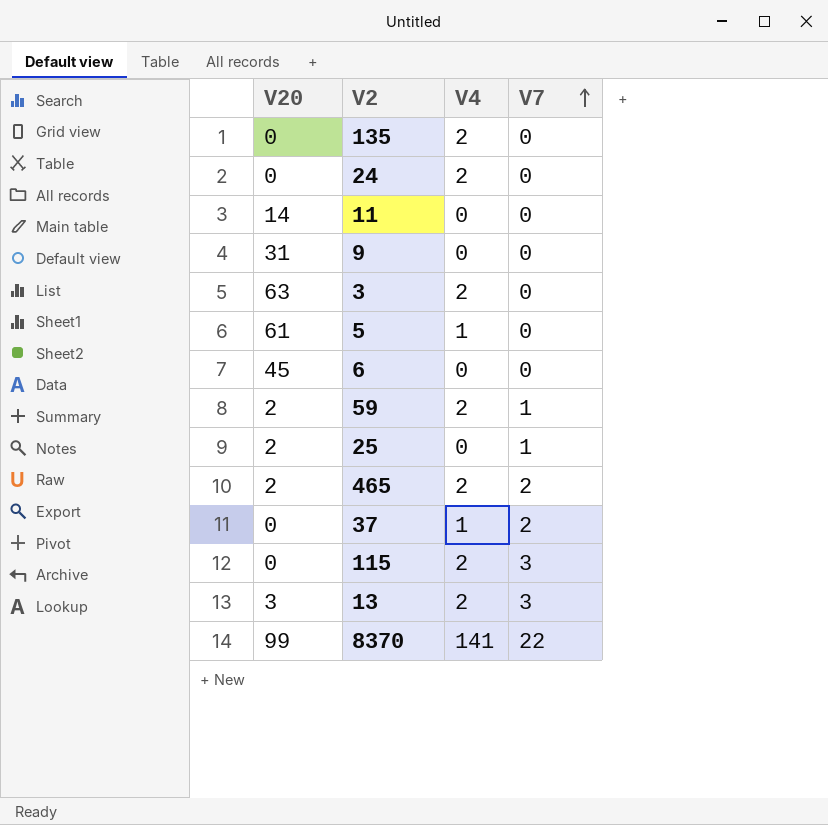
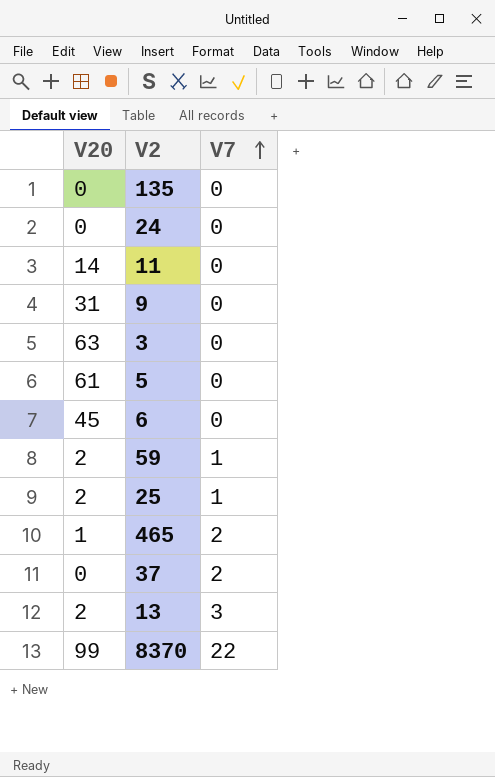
column V4 | position: 3 -> none
row 115: 0 | 2 | 3 -> none
465 | V20: 2 -> 1
13 | V20: 3 -> 2

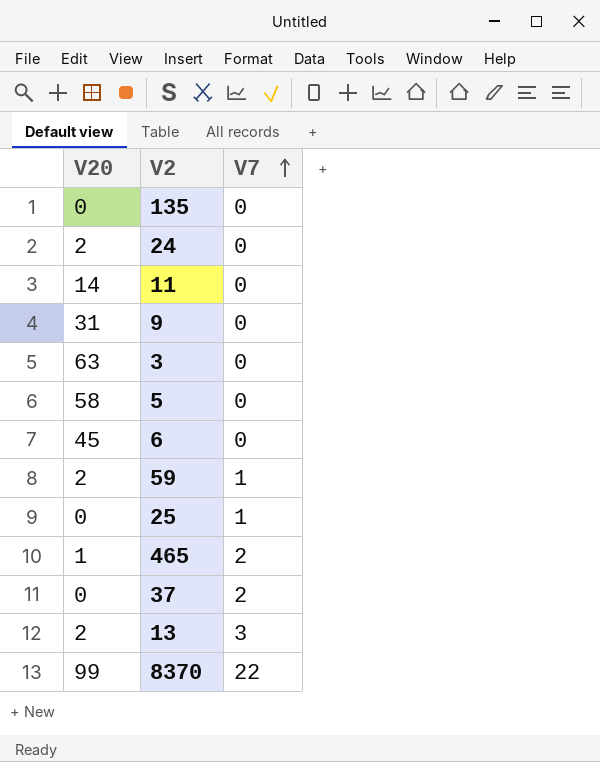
24 | V20: 0 -> 2
5 | V20: 61 -> 58
25 | V20: 2 -> 0

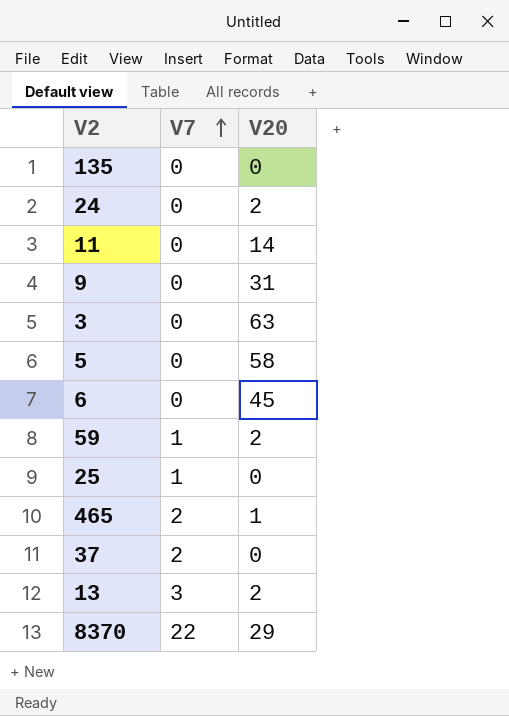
column V20 | position: 1 -> 3
8370 | V20: 99 -> 29

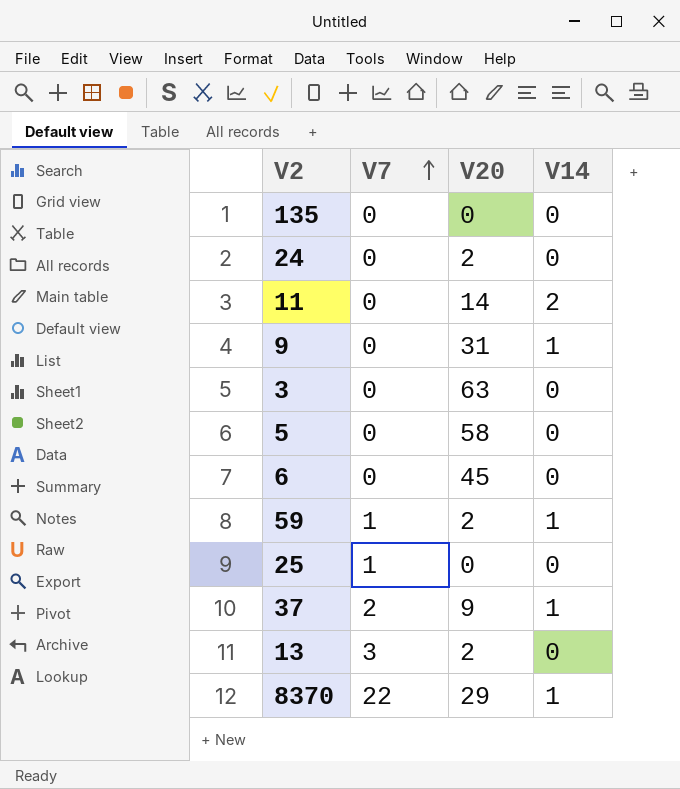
column V14 | position: none -> 4
row 465: 2 | 1 -> none
37 | V20: 0 -> 9

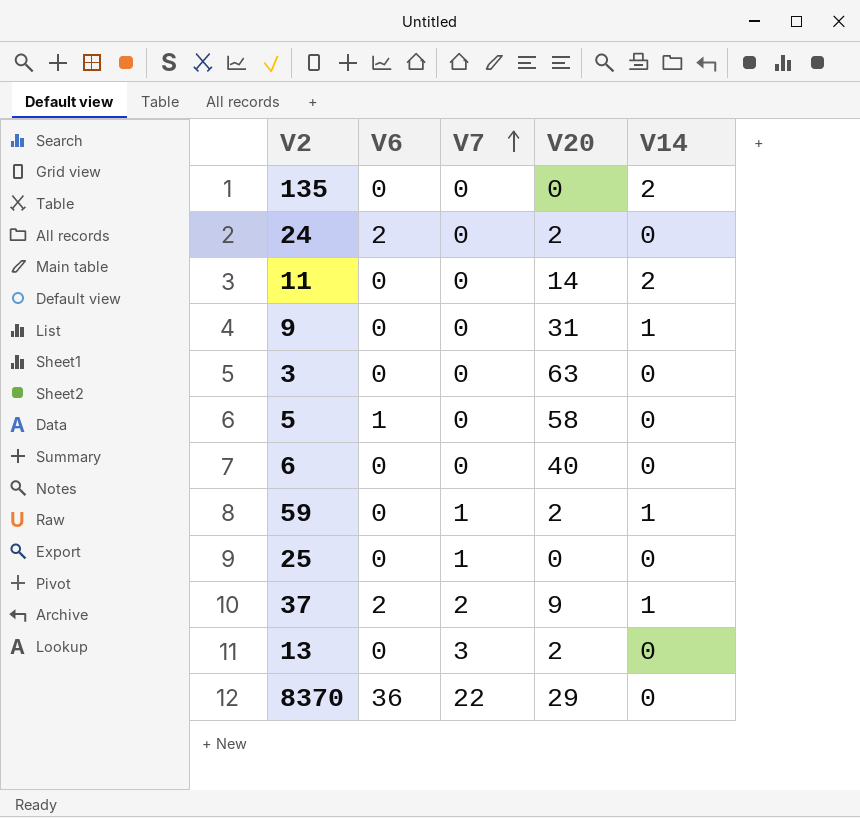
column V6 | position: none -> 2
135 | V14: 0 -> 2
6 | V20: 45 -> 40
8370 | V14: 1 -> 0

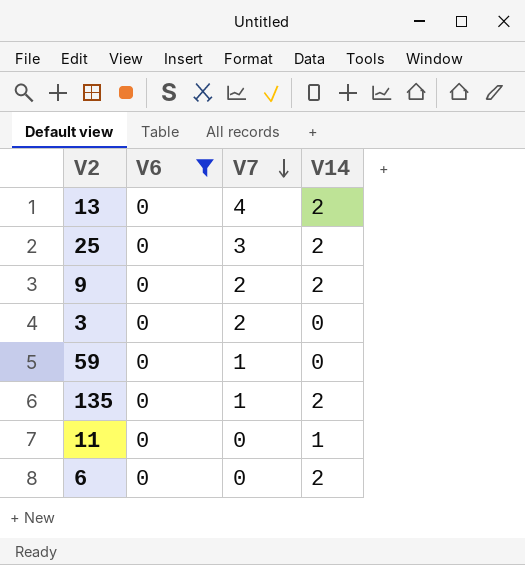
filter: none -> V6 = 0
row order: V7 ascending -> V7 descending
column V20 | position: 4 -> none
13 | V7: 3 -> 4
13 | V14: 0 -> 2
25 | V7: 1 -> 3
25 | V14: 0 -> 2
9 | V7: 0 -> 2
9 | V14: 1 -> 2
3 | V7: 0 -> 2
59 | V14: 1 -> 0
135 | V7: 0 -> 1
11 | V14: 2 -> 1
6 | V14: 0 -> 2

